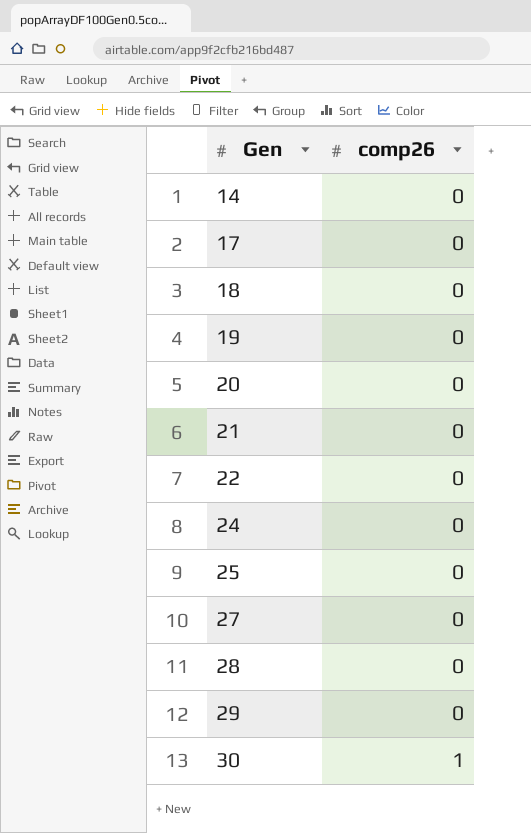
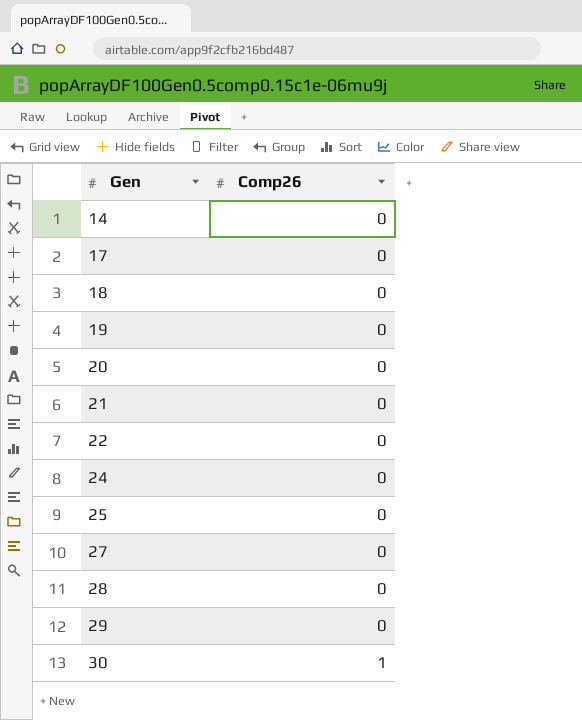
column name: comp26 -> Comp26

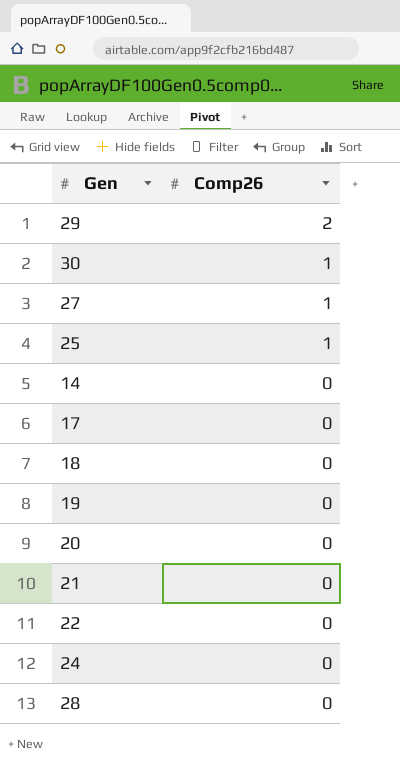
row order: Gen ascending -> Comp26 descending
29 | Comp26: 0 -> 2
27 | Comp26: 0 -> 1
25 | Comp26: 0 -> 1

